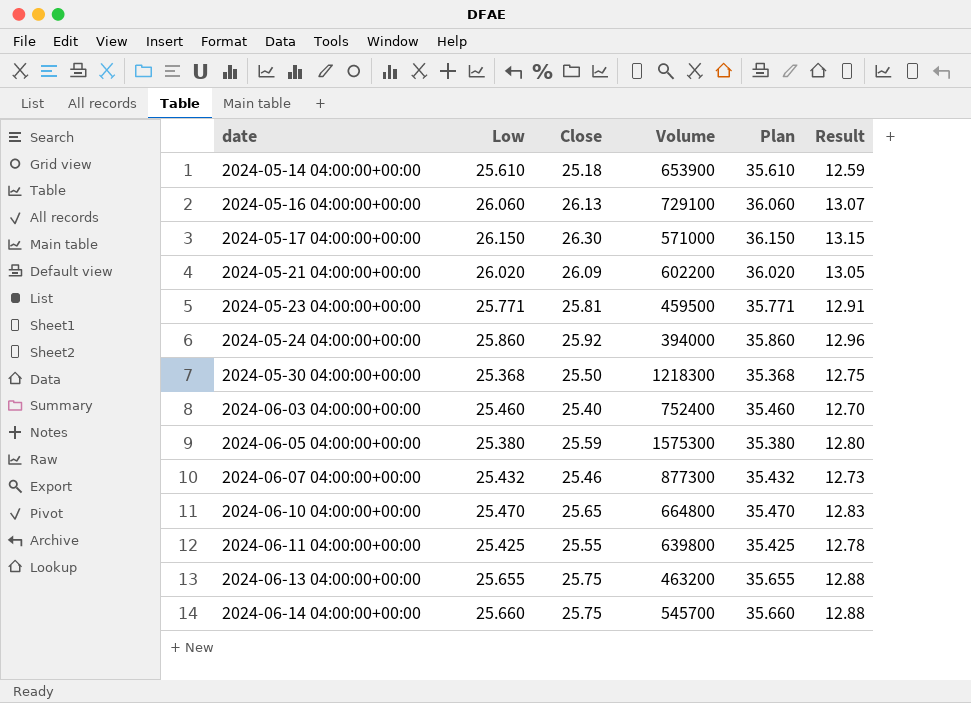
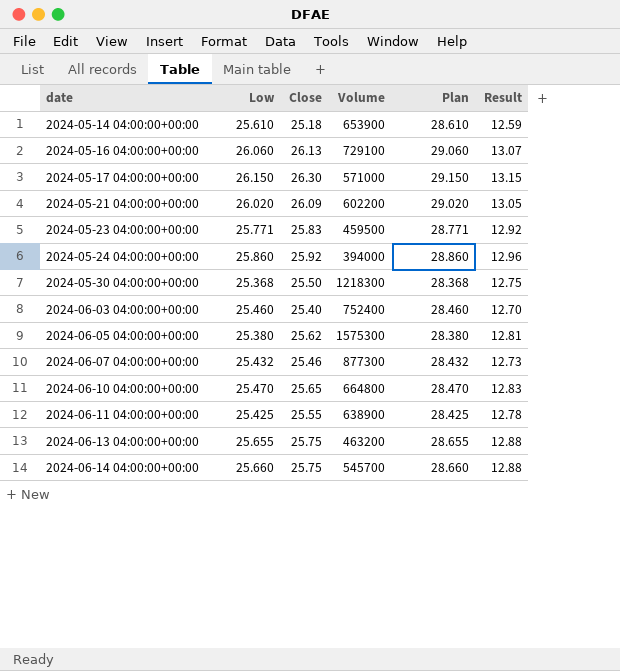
column Plan | formula: [Low] + 10 -> [Low] + 3
2024-05-23 04:00:00+00:00 | Close: 25.81 -> 25.83
2024-05-23 04:00:00+00:00 | Result: 12.91 -> 12.92
2024-06-05 04:00:00+00:00 | Close: 25.59 -> 25.62
2024-06-05 04:00:00+00:00 | Result: 12.80 -> 12.81
2024-06-11 04:00:00+00:00 | Volume: 639800 -> 638900

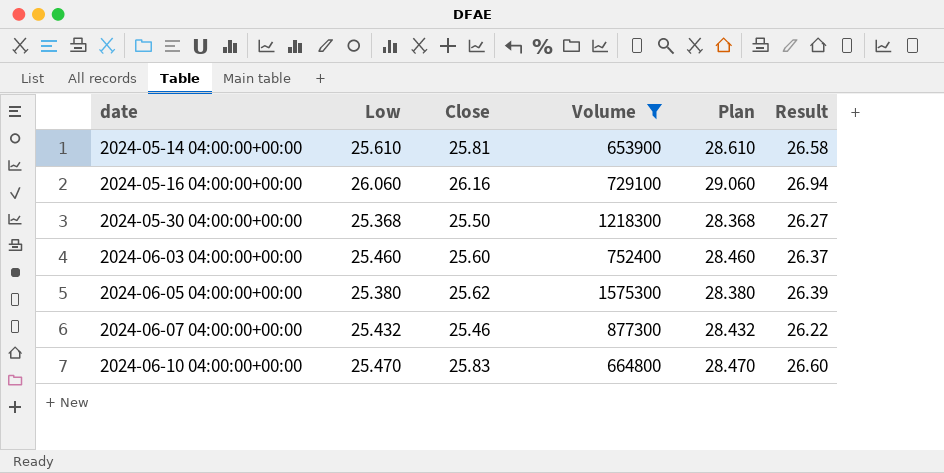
filter: none -> Volume >= 653900
column Result | formula: [Close] * 0.5 -> [Close] * 1.03
2024-05-14 04:00:00+00:00 | Close: 25.18 -> 25.81
2024-05-16 04:00:00+00:00 | Close: 26.13 -> 26.16
2024-06-03 04:00:00+00:00 | Close: 25.40 -> 25.60
2024-06-10 04:00:00+00:00 | Close: 25.65 -> 25.83

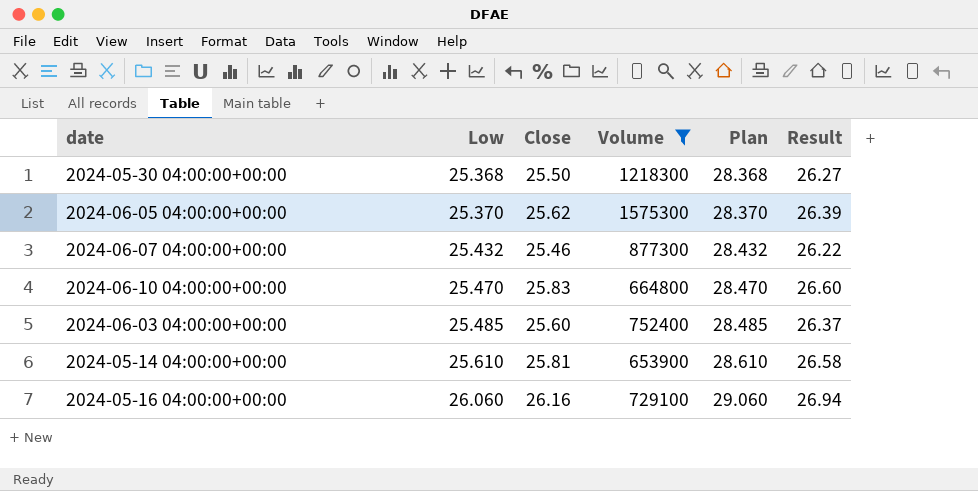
row order: date ascending -> Low ascending
2024-06-05 04:00:00+00:00 | Low: 25.380 -> 25.370
2024-06-05 04:00:00+00:00 | Plan: 28.380 -> 28.370
2024-06-03 04:00:00+00:00 | Low: 25.460 -> 25.485
2024-06-03 04:00:00+00:00 | Plan: 28.460 -> 28.485

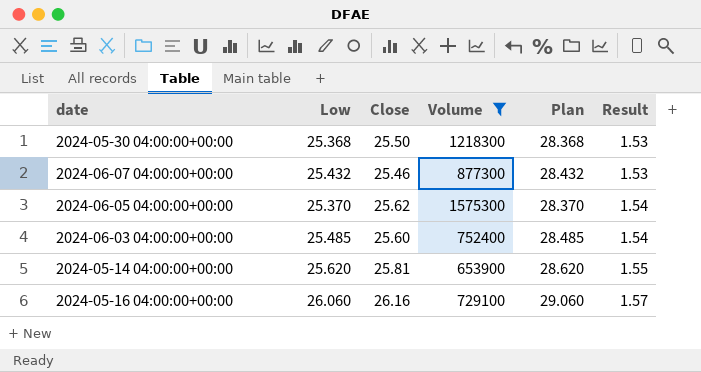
row order: Low ascending -> Result ascending
column Result | formula: [Close] * 1.03 -> [Close] * 0.06
row 2024-06-10 04:00:00+00:00: 25.470 | 25.83 | 664800 | 28.470 | 26.60 -> none
2024-05-14 04:00:00+00:00 | Low: 25.610 -> 25.620
2024-05-14 04:00:00+00:00 | Plan: 28.610 -> 28.620

